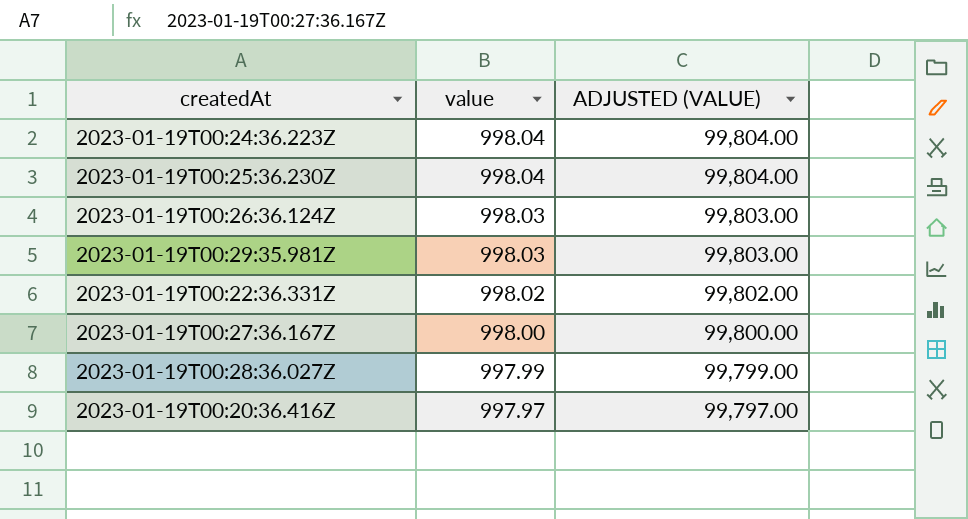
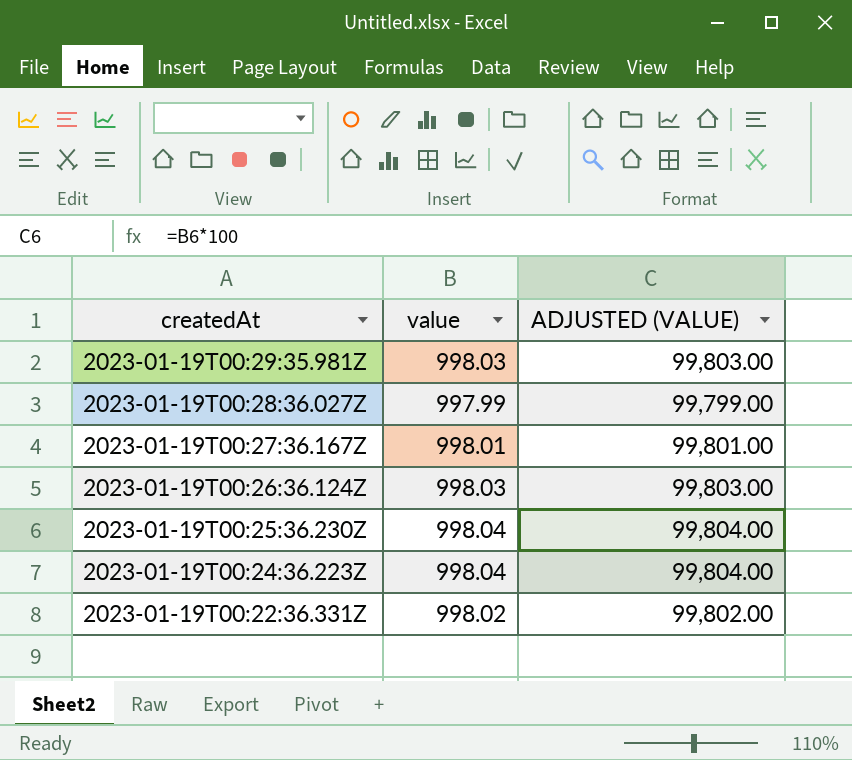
row order: value descending -> createdAt descending
row 2023-01-19T00:20:36.416Z: 997.97 | 99,797.00 -> none
2023-01-19T00:27:36.167Z | value: 998.00 -> 998.01
2023-01-19T00:27:36.167Z | ADJUSTED (VALUE): 99,800.00 -> 99,801.00

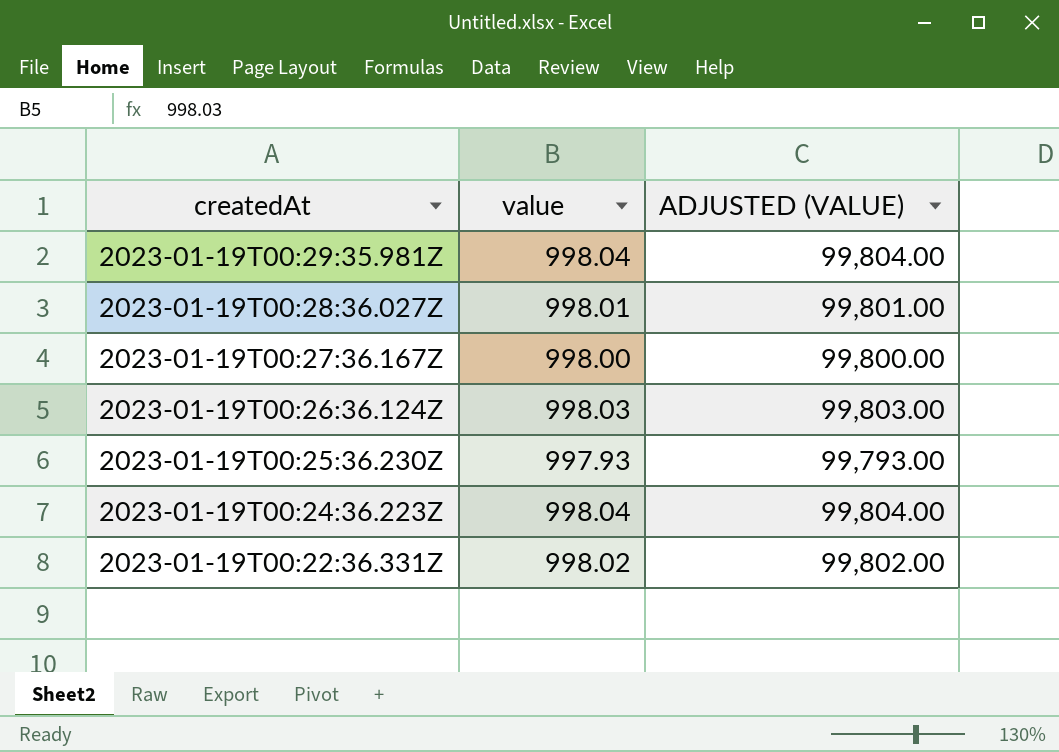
2023-01-19T00:29:35.981Z | value: 998.03 -> 998.04
2023-01-19T00:29:35.981Z | ADJUSTED (VALUE): 99,803.00 -> 99,804.00
2023-01-19T00:28:36.027Z | value: 997.99 -> 998.01
2023-01-19T00:28:36.027Z | ADJUSTED (VALUE): 99,799.00 -> 99,801.00
2023-01-19T00:27:36.167Z | value: 998.01 -> 998.00
2023-01-19T00:27:36.167Z | ADJUSTED (VALUE): 99,801.00 -> 99,800.00
2023-01-19T00:25:36.230Z | value: 998.04 -> 997.93
2023-01-19T00:25:36.230Z | ADJUSTED (VALUE): 99,804.00 -> 99,793.00

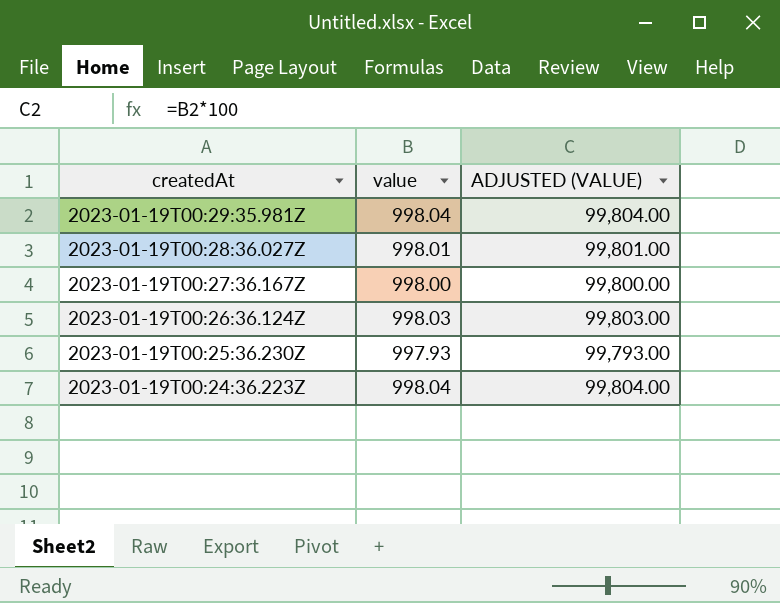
row 2023-01-19T00:22:36.331Z: 998.02 | 99,802.00 -> none

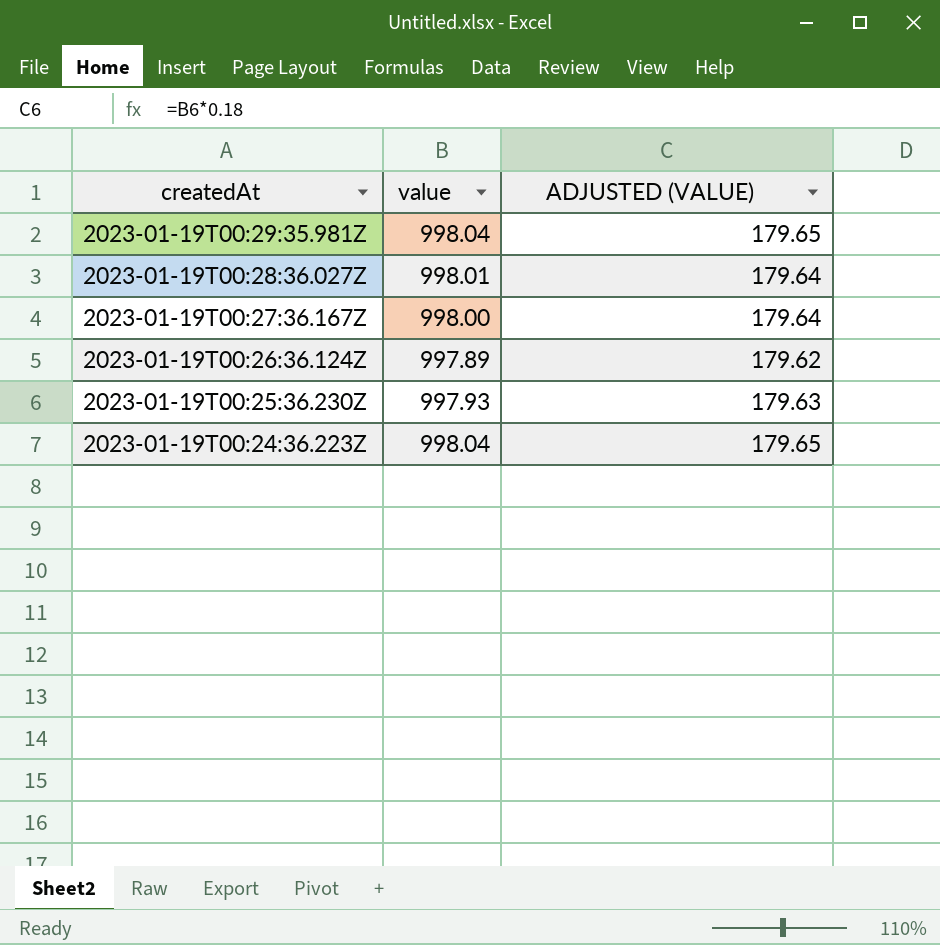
column ADJUSTED (VALUE) | formula: [value] * 100 -> [value] * 0.18
2023-01-19T00:26:36.124Z | value: 998.03 -> 997.89

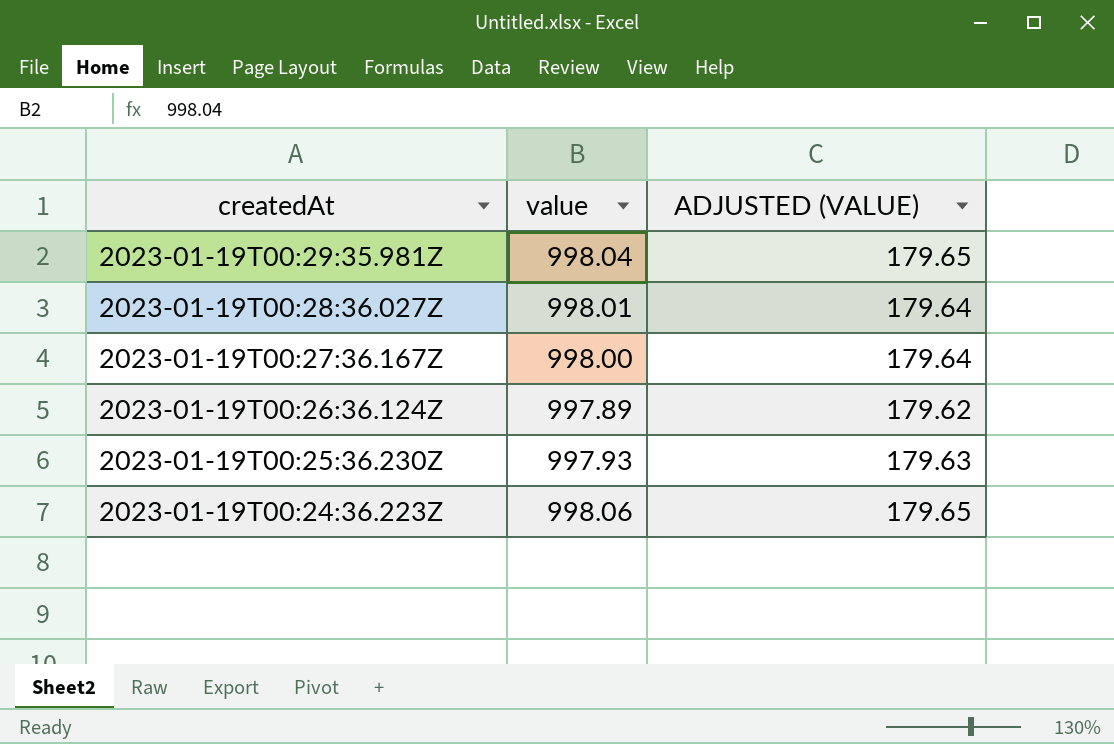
2023-01-19T00:24:36.223Z | value: 998.04 -> 998.06

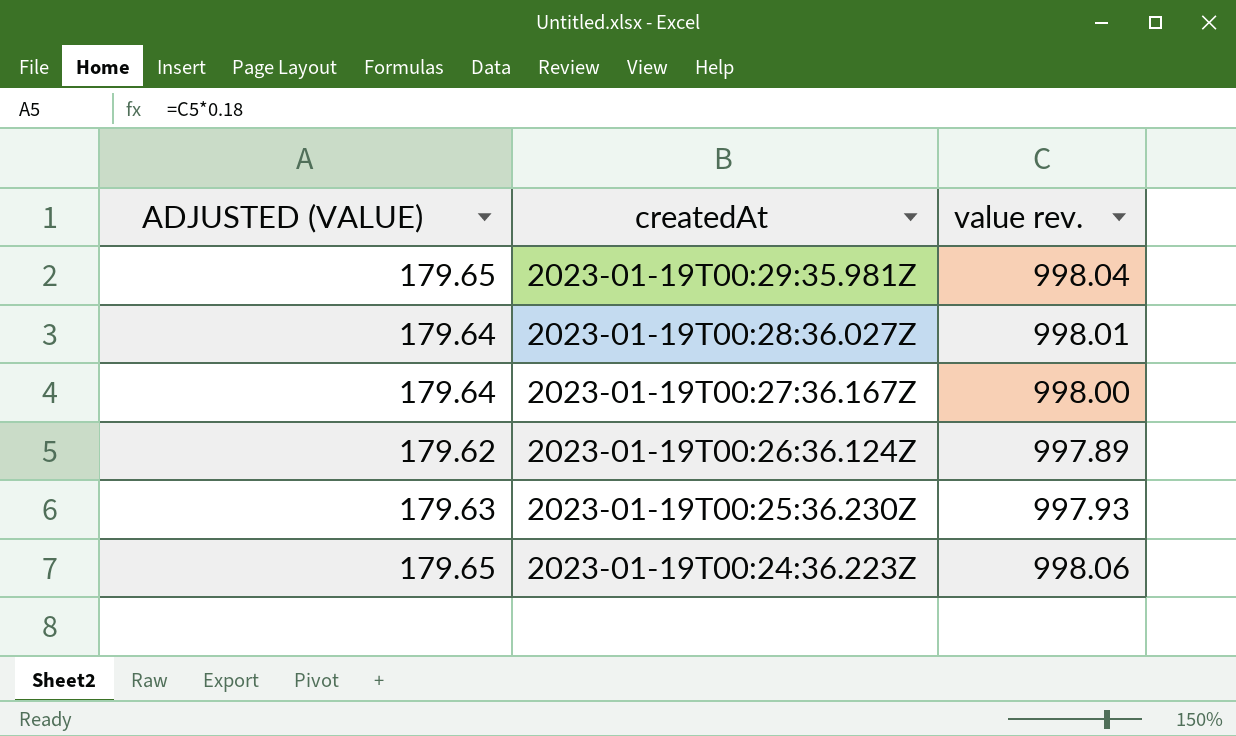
column ADJUSTED (VALUE) | position: 3 -> 1
column name: value -> value rev.

